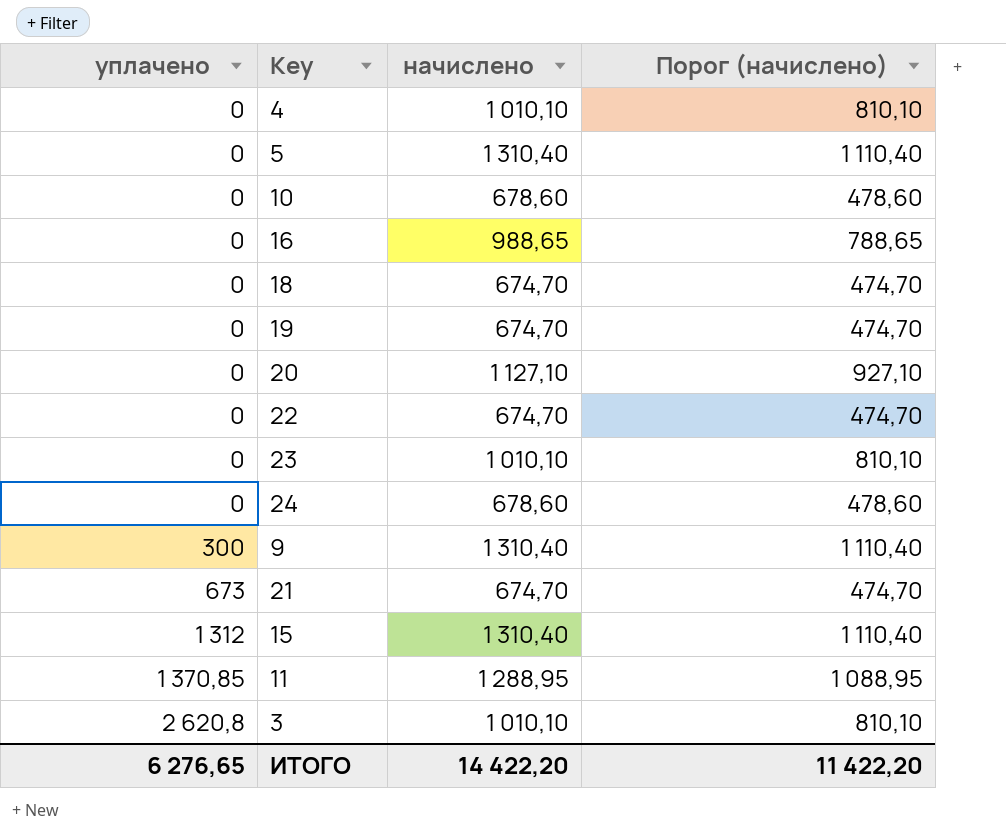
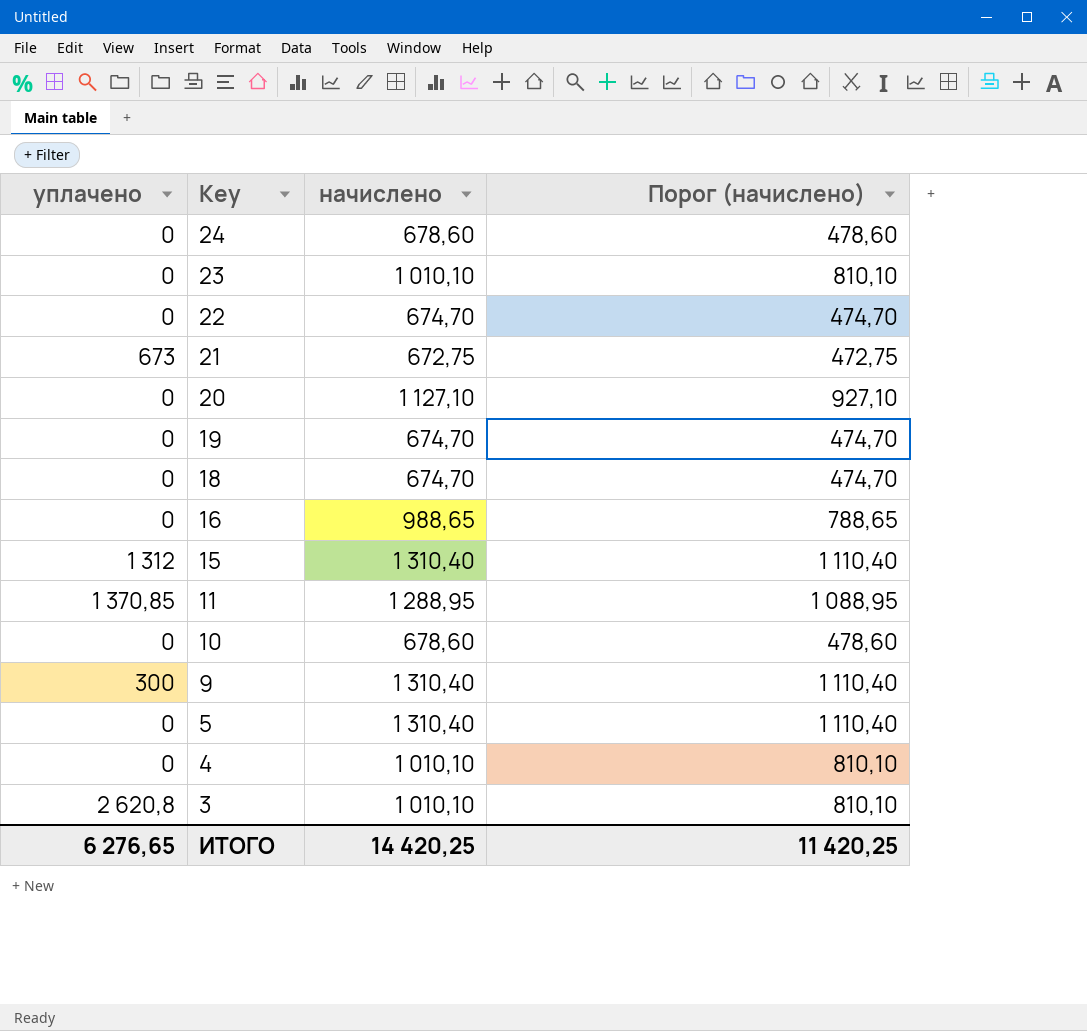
row order: уплачено ascending -> Key descending
21 | начислено: 674,70 -> 672,75
21 | Порог (начислено): 474,70 -> 472,75
ИТОГО | начислено: 14 422,20 -> 14 420,25
ИТОГО | Порог (начислено): 11 422,20 -> 11 420,25

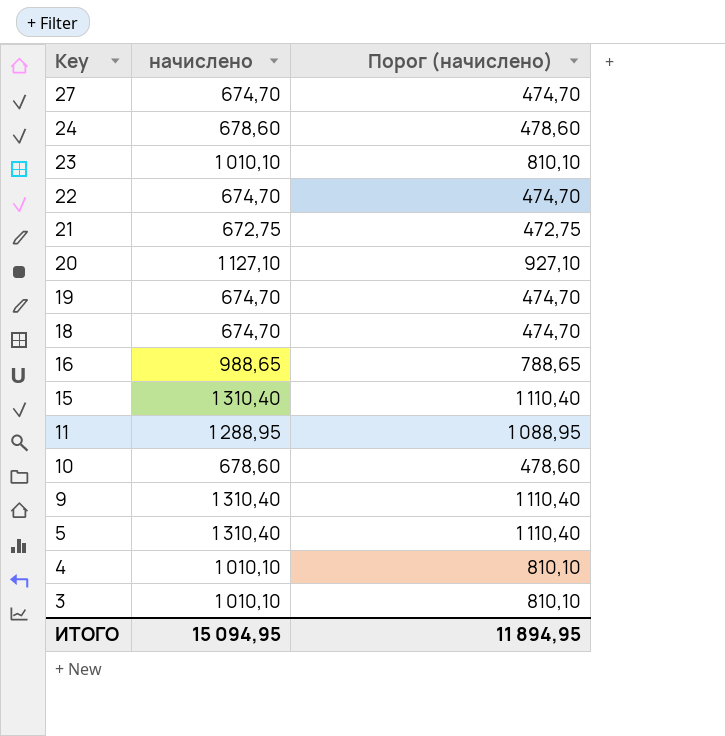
column уплачено | position: 1 -> none
row 27: none -> 674,70 | 474,70
ИТОГО | начислено: 14 420,25 -> 15 094,95
ИТОГО | Порог (начислено): 11 420,25 -> 11 894,95

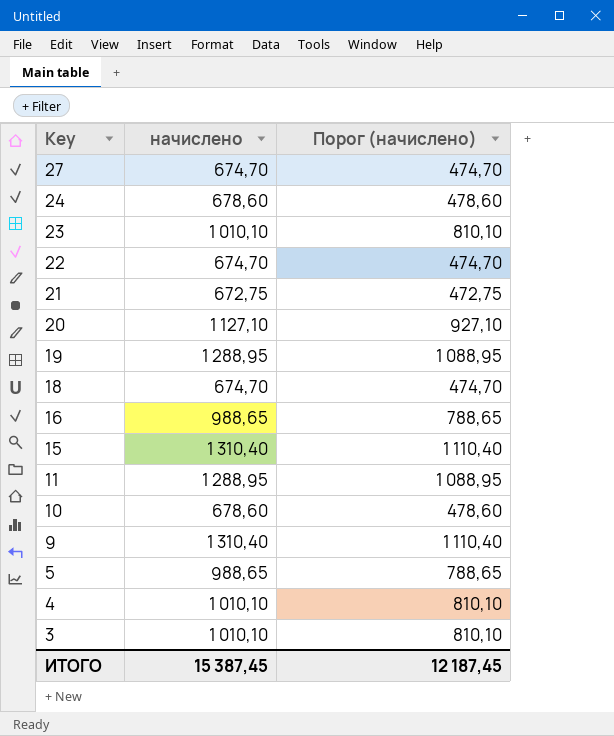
19 | начислено: 674,70 -> 1 288,95
19 | Порог (начислено): 474,70 -> 1 088,95
5 | начислено: 1 310,40 -> 988,65
5 | Порог (начислено): 1 110,40 -> 788,65
ИТОГО | начислено: 15 094,95 -> 15 387,45
ИТОГО | Порог (начислено): 11 894,95 -> 12 187,45

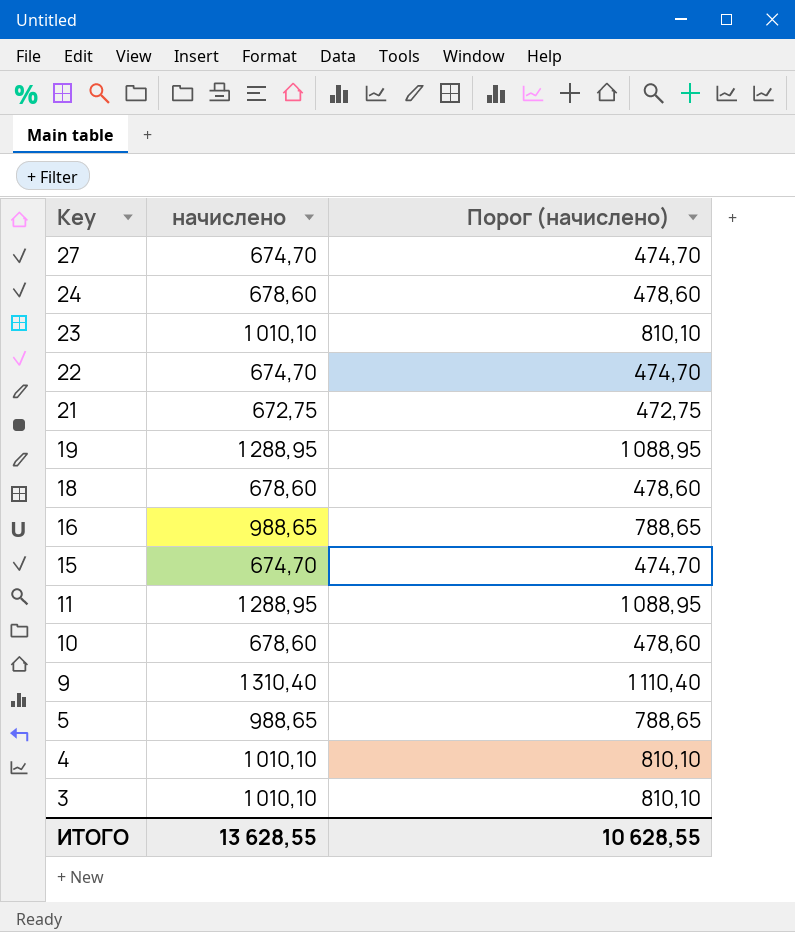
row 20: 1 127,10 | 927,10 -> none
18 | начислено: 674,70 -> 678,60
18 | Порог (начислено): 474,70 -> 478,60
15 | начислено: 1 310,40 -> 674,70
15 | Порог (начислено): 1 110,40 -> 474,70
ИТОГО | начислено: 15 387,45 -> 13 628,55
ИТОГО | Порог (начислено): 12 187,45 -> 10 628,55

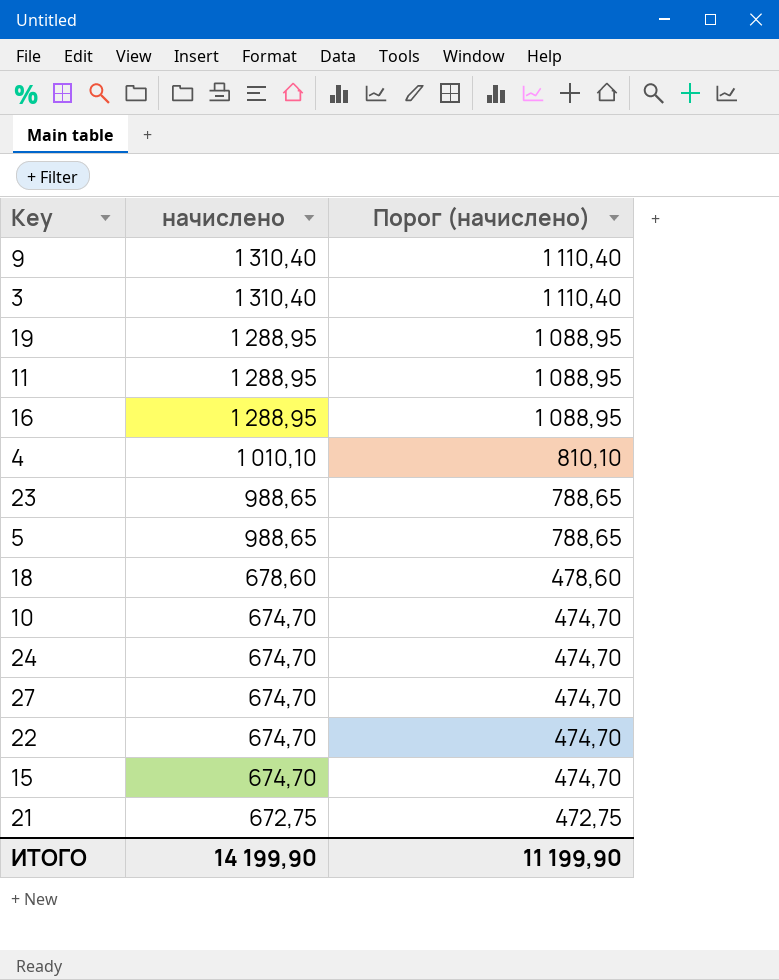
row order: Key descending -> начислено descending
3 | начислено: 1 010,10 -> 1 310,40
3 | Порог (начислено): 810,10 -> 1 110,40
16 | начислено: 988,65 -> 1 288,95
16 | Порог (начислено): 788,65 -> 1 088,95
23 | начислено: 1 010,10 -> 988,65
23 | Порог (начислено): 810,10 -> 788,65
10 | начислено: 678,60 -> 674,70
10 | Порог (начислено): 478,60 -> 474,70
24 | начислено: 678,60 -> 674,70
24 | Порог (начислено): 478,60 -> 474,70
ИТОГО | начислено: 13 628,55 -> 14 199,90
ИТОГО | Порог (начислено): 10 628,55 -> 11 199,90

